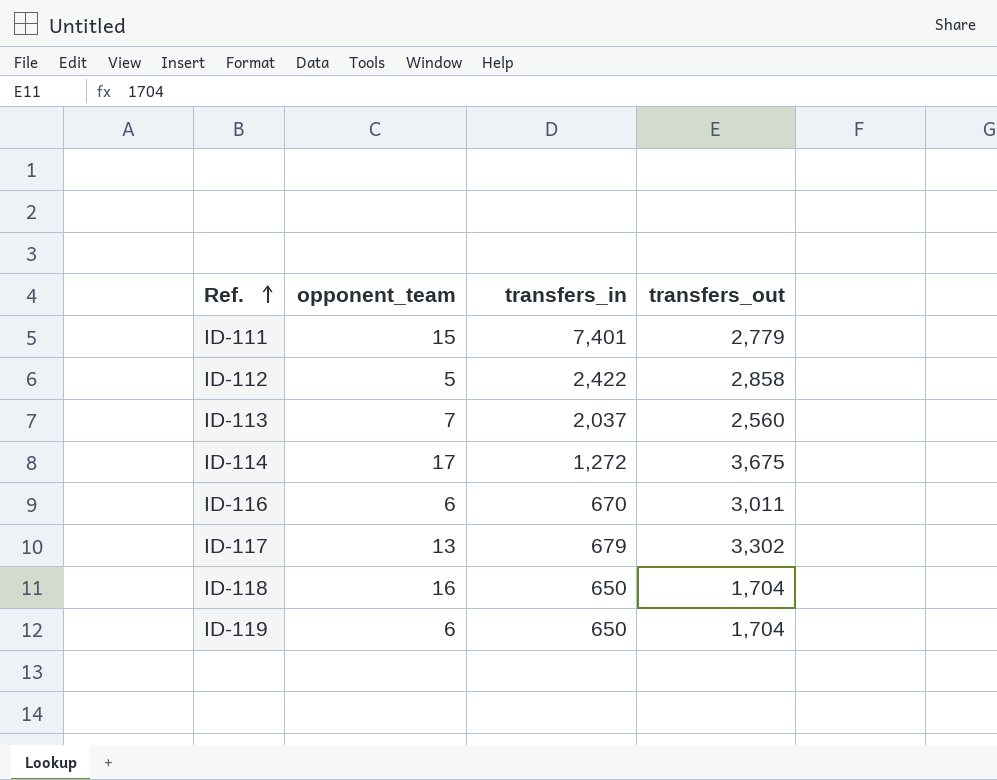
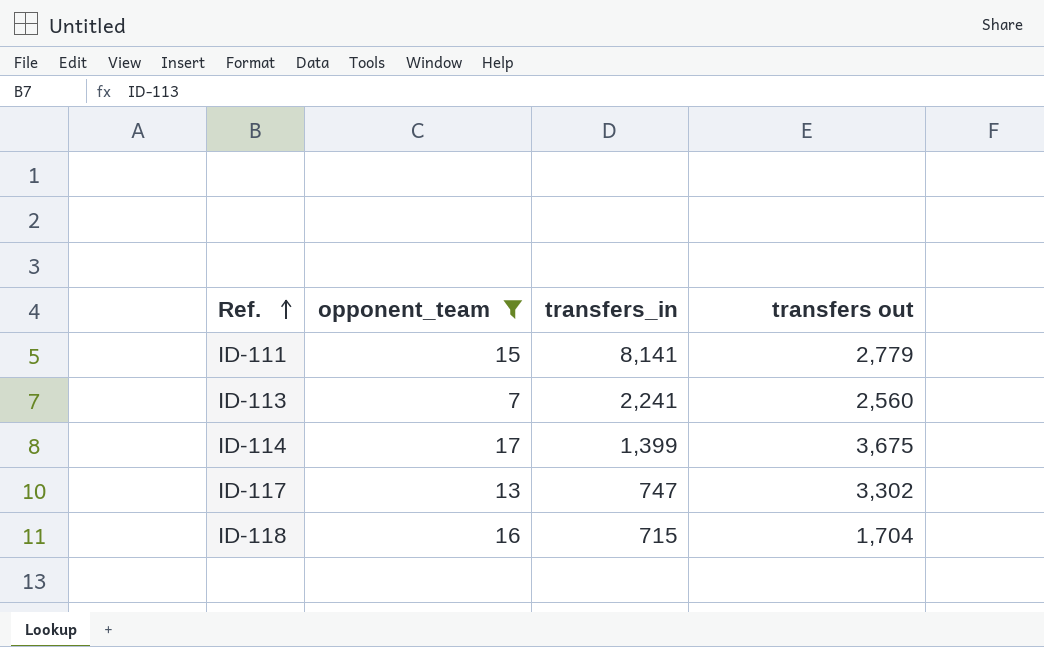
filter: none -> opponent_team >= 7
column name: transfers_out -> transfers out
ID-111 | transfers_in: 7,401 -> 8,141
ID-113 | transfers_in: 2,037 -> 2,241
ID-114 | transfers_in: 1,272 -> 1,399
ID-117 | transfers_in: 679 -> 747
ID-118 | transfers_in: 650 -> 715

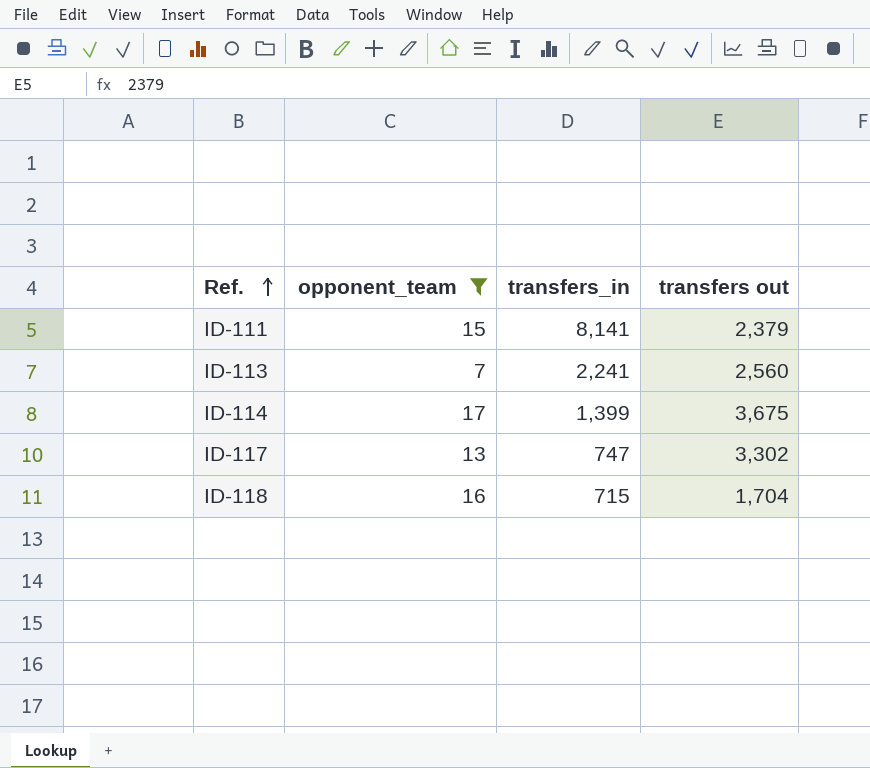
ID-111 | transfers out: 2,779 -> 2,379

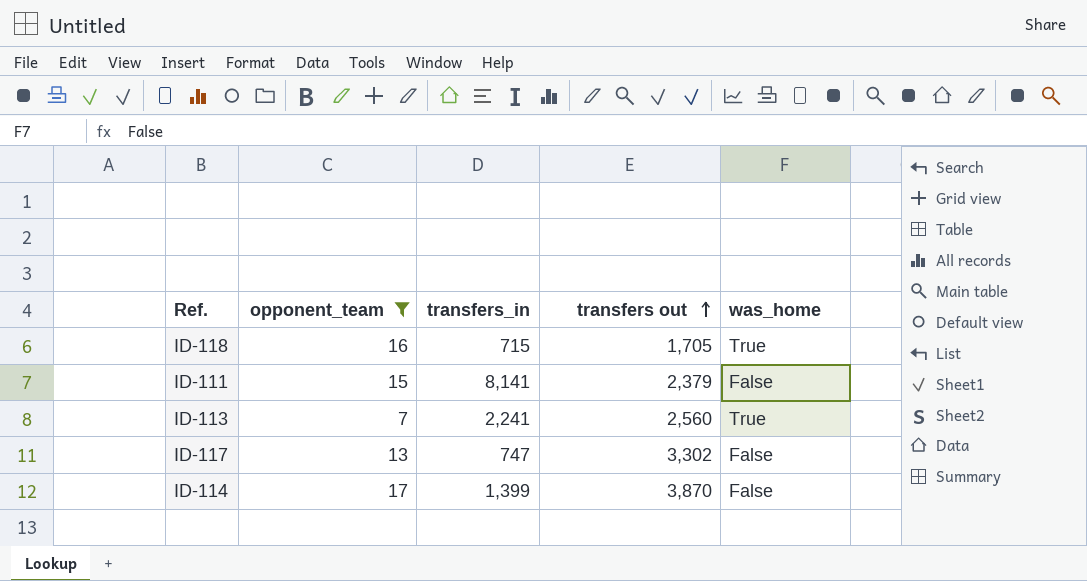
row order: Ref. ascending -> transfers out ascending
column was_home | position: none -> 5
ID-118 | transfers out: 1,704 -> 1,705
ID-114 | transfers out: 3,675 -> 3,870

